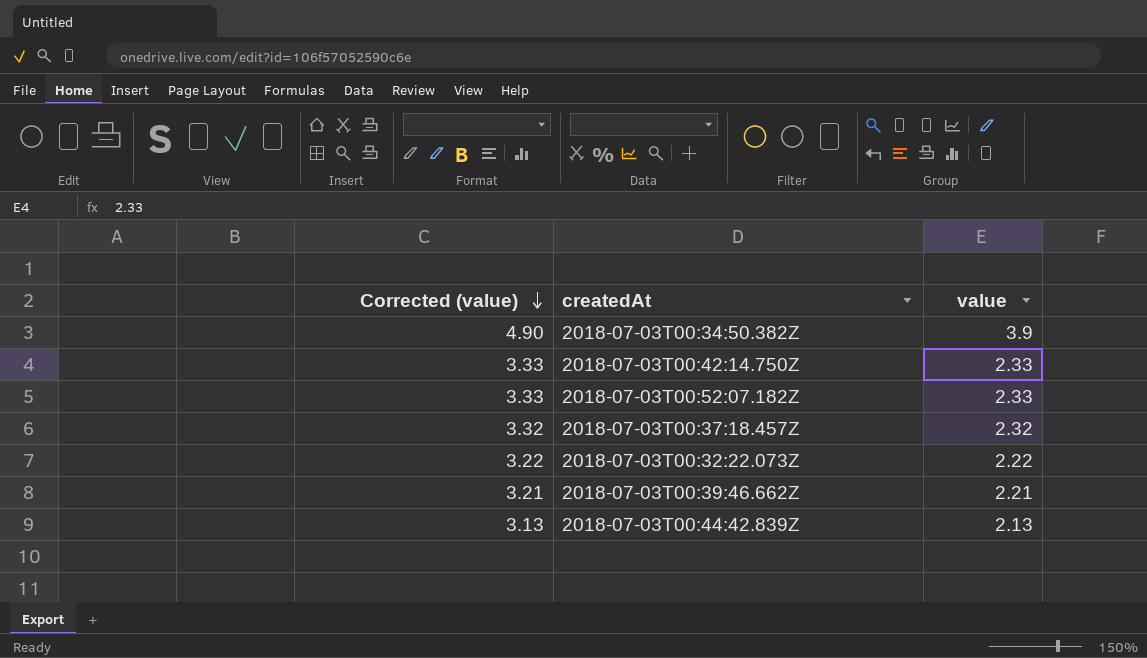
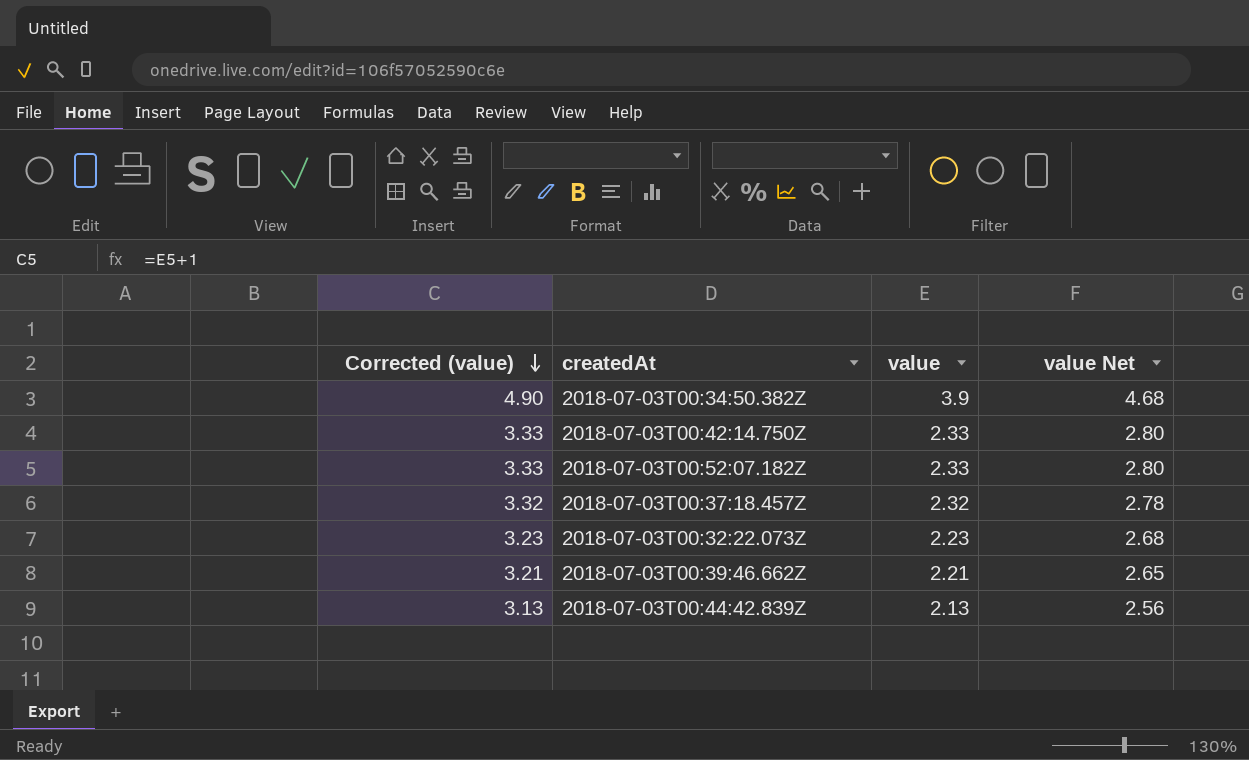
column value Net | formula: none -> [value] * 1.2
2018-07-03T00:32:22.073Z | Corrected (value): 3.22 -> 3.23
2018-07-03T00:32:22.073Z | value: 2.22 -> 2.23

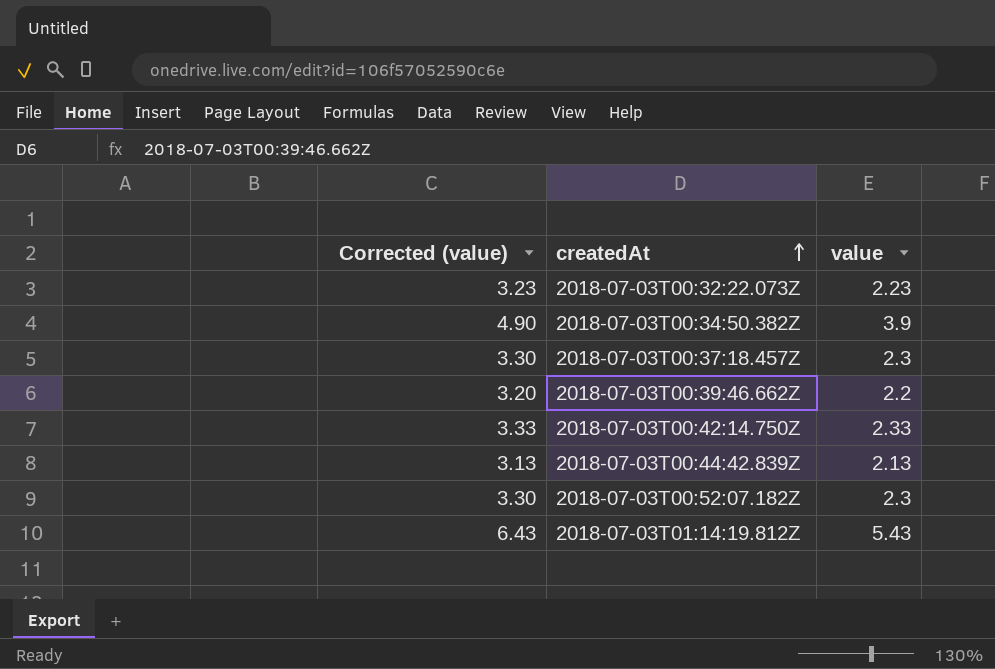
row order: Corrected (value) descending -> createdAt ascending
column value Net | formula: [value] * 1.2 -> none
2018-07-03T00:37:18.457Z | Corrected (value): 3.32 -> 3.30
2018-07-03T00:37:18.457Z | value: 2.32 -> 2.3
2018-07-03T00:39:46.662Z | Corrected (value): 3.21 -> 3.20
2018-07-03T00:39:46.662Z | value: 2.21 -> 2.2
2018-07-03T00:52:07.182Z | Corrected (value): 3.33 -> 3.30
2018-07-03T00:52:07.182Z | value: 2.33 -> 2.3
row 2018-07-03T01:14:19.812Z: none -> 6.43 | 5.43

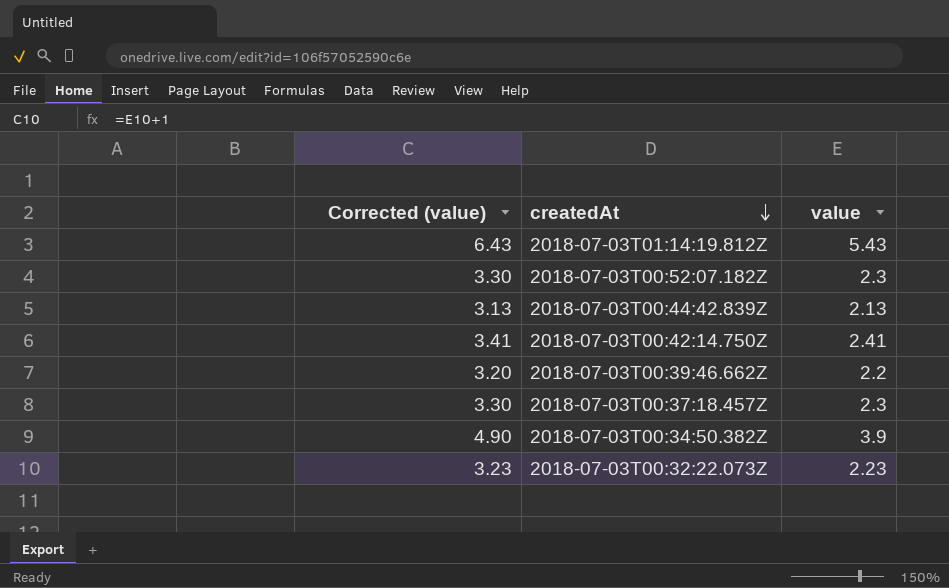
row order: createdAt ascending -> createdAt descending
2018-07-03T00:42:14.750Z | Corrected (value): 3.33 -> 3.41
2018-07-03T00:42:14.750Z | value: 2.33 -> 2.41

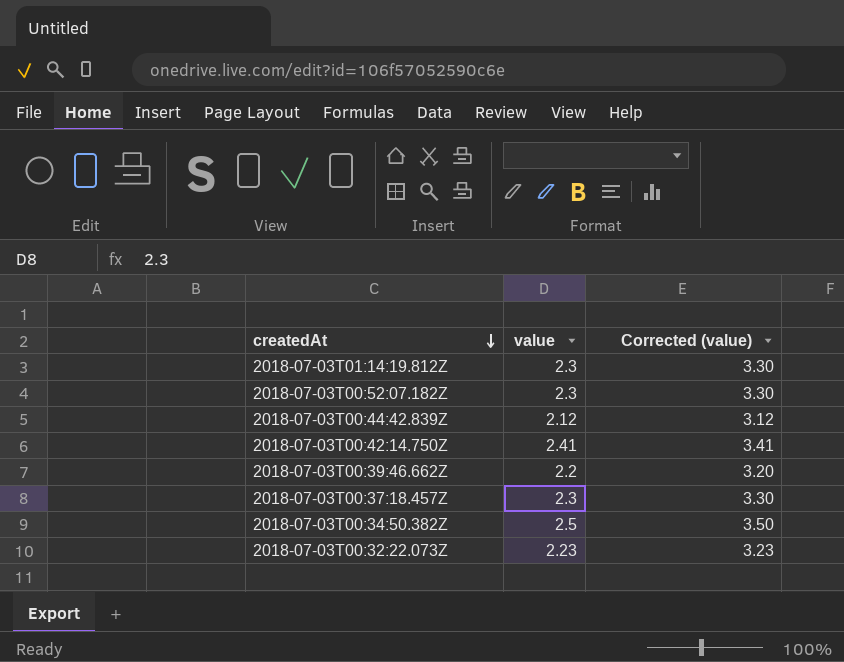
column Corrected (value) | position: 1 -> 3
2018-07-03T01:14:19.812Z | value: 5.43 -> 2.3
2018-07-03T01:14:19.812Z | Corrected (value): 6.43 -> 3.30
2018-07-03T00:44:42.839Z | value: 2.13 -> 2.12
2018-07-03T00:44:42.839Z | Corrected (value): 3.13 -> 3.12
2018-07-03T00:34:50.382Z | value: 3.9 -> 2.5
2018-07-03T00:34:50.382Z | Corrected (value): 4.90 -> 3.50

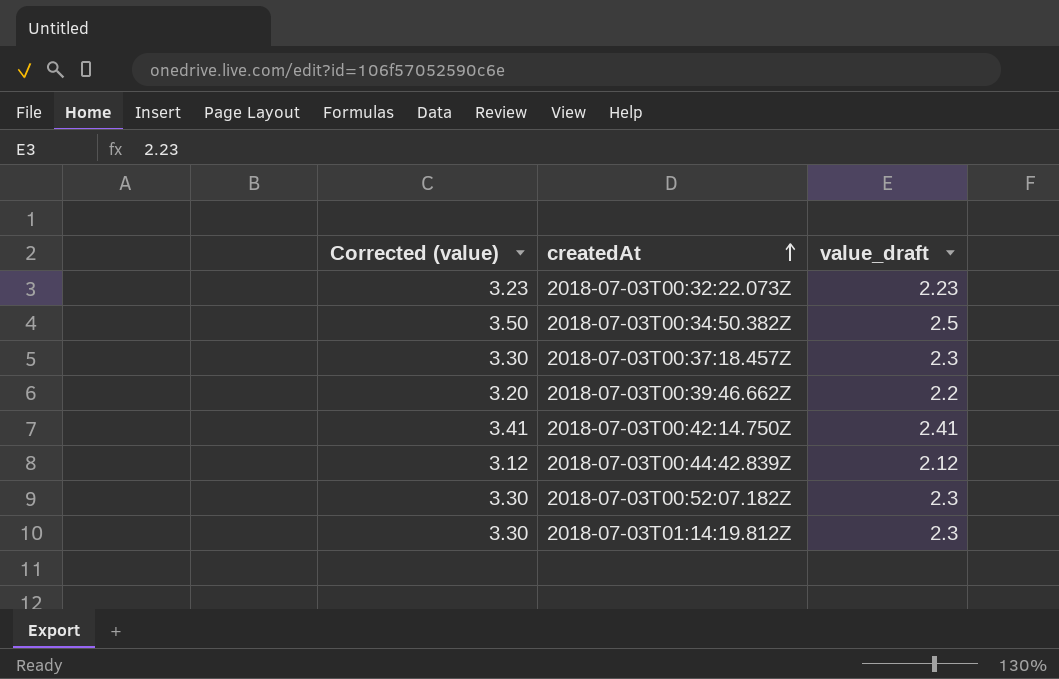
row order: createdAt descending -> createdAt ascending
column Corrected (value) | position: 3 -> 1
column name: value -> value_draft

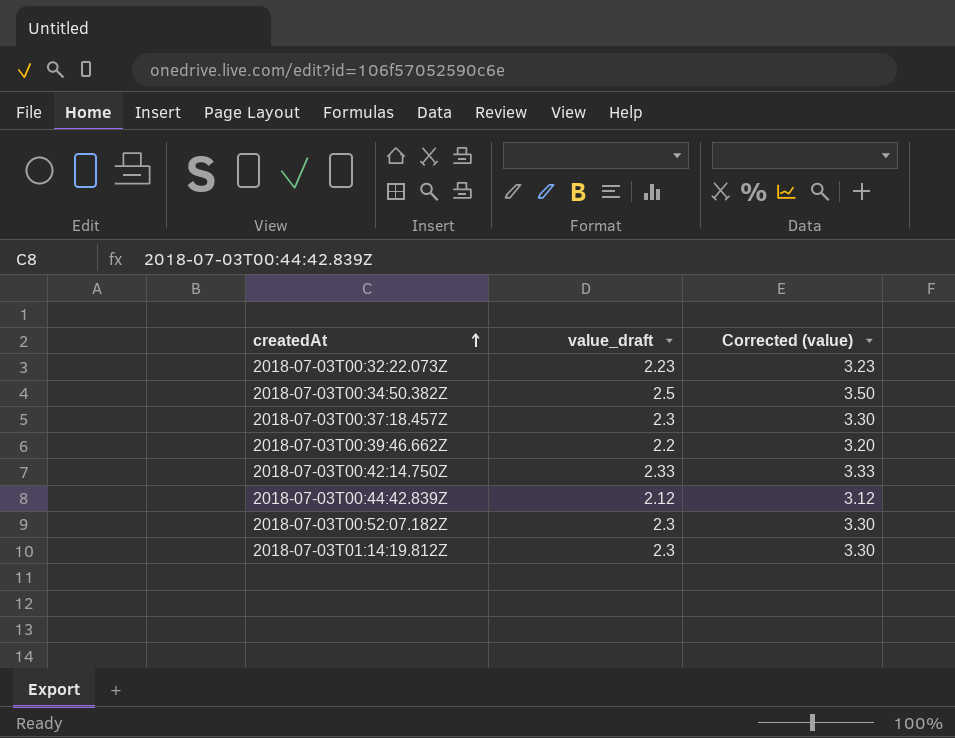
column Corrected (value) | position: 1 -> 3
2018-07-03T00:42:14.750Z | value_draft: 2.41 -> 2.33
2018-07-03T00:42:14.750Z | Corrected (value): 3.41 -> 3.33

